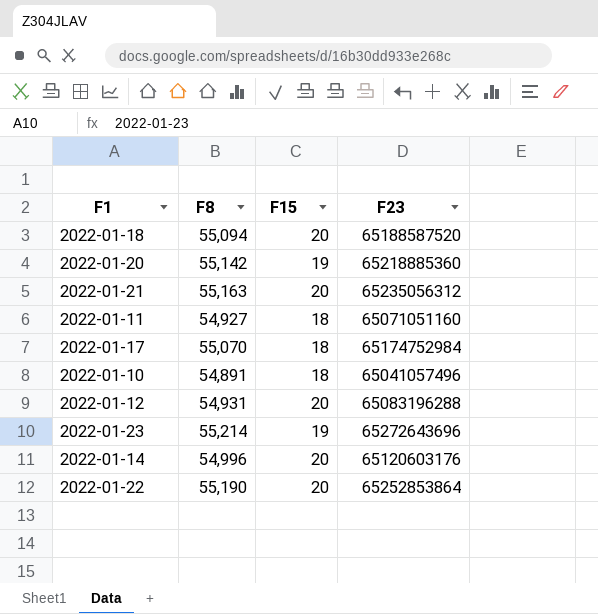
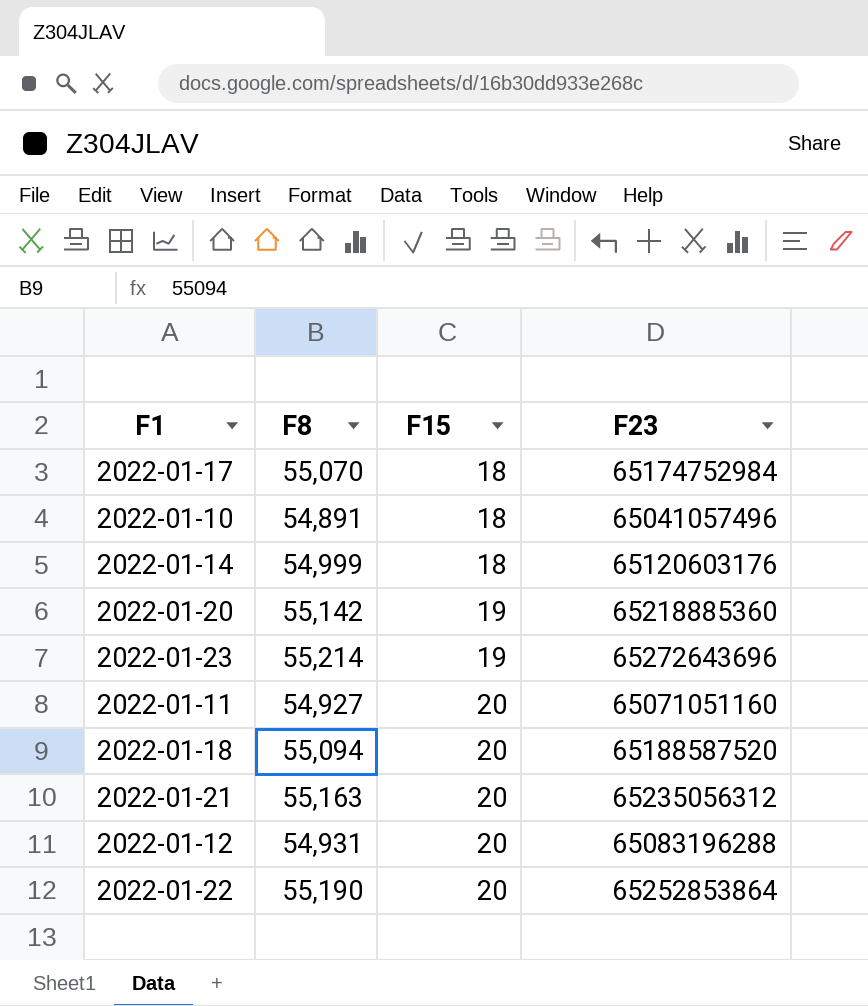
row order: none -> F15 ascending
2022-01-14 | F8: 54,996 -> 54,999
2022-01-14 | F15: 20 -> 18
2022-01-11 | F15: 18 -> 20

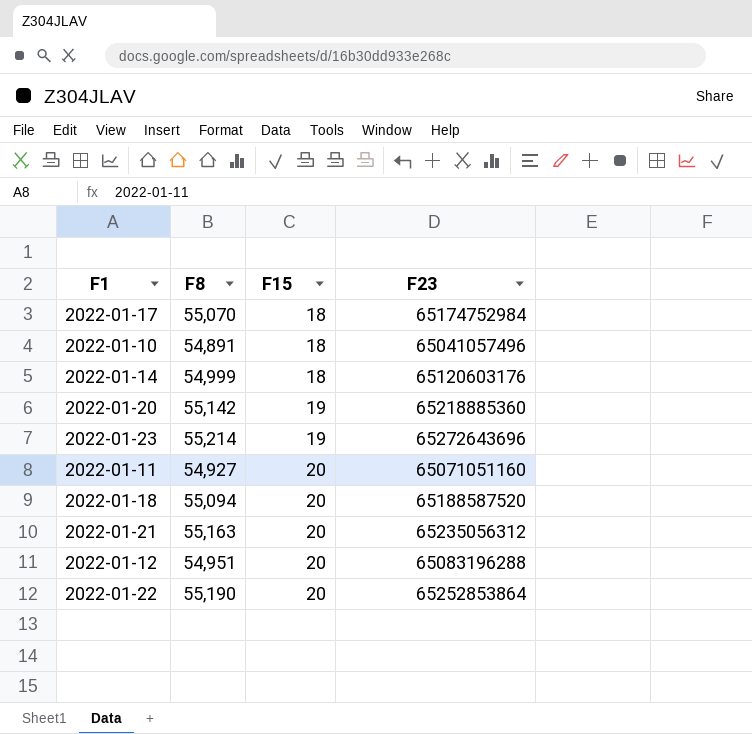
2022-01-12 | F8: 54,931 -> 54,951

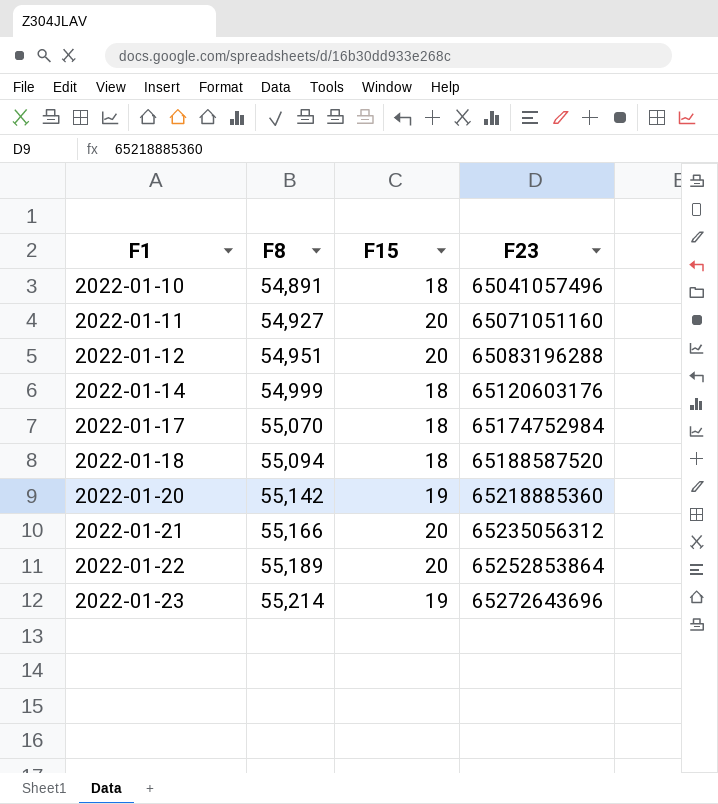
row order: F15 ascending -> F1 ascending
2022-01-18 | F15: 20 -> 18
2022-01-21 | F8: 55,163 -> 55,166
2022-01-22 | F8: 55,190 -> 55,189

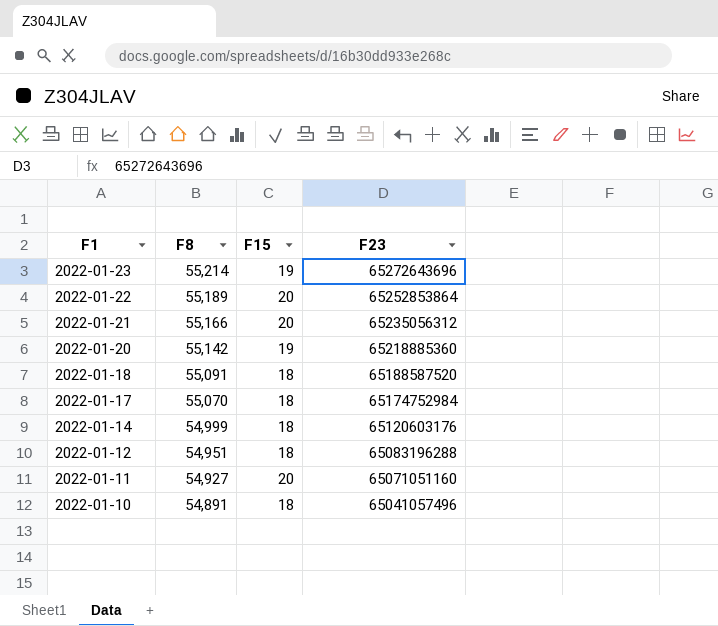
row order: F1 ascending -> F1 descending
2022-01-18 | F8: 55,094 -> 55,091
2022-01-12 | F15: 20 -> 18

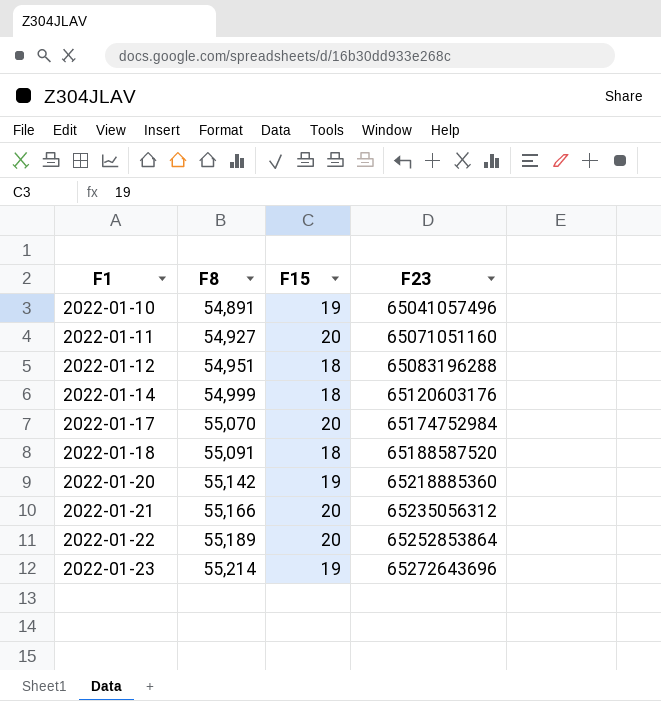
row order: F1 descending -> F1 ascending
2022-01-10 | F15: 18 -> 19
2022-01-17 | F15: 18 -> 20

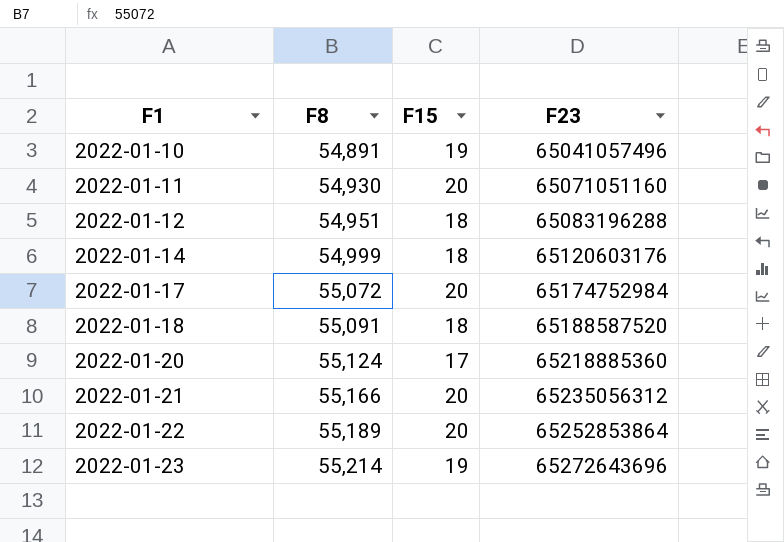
2022-01-11 | F8: 54,927 -> 54,930
2022-01-17 | F8: 55,070 -> 55,072
2022-01-20 | F8: 55,142 -> 55,124
2022-01-20 | F15: 19 -> 17

